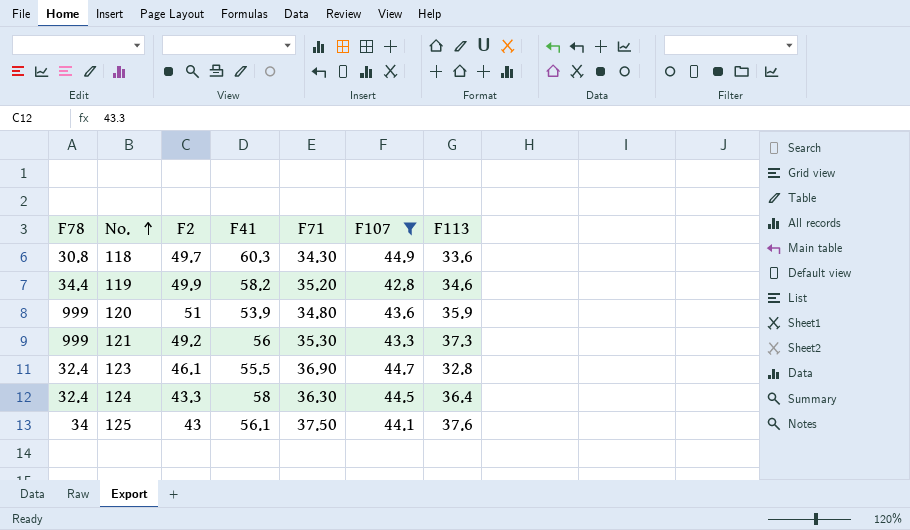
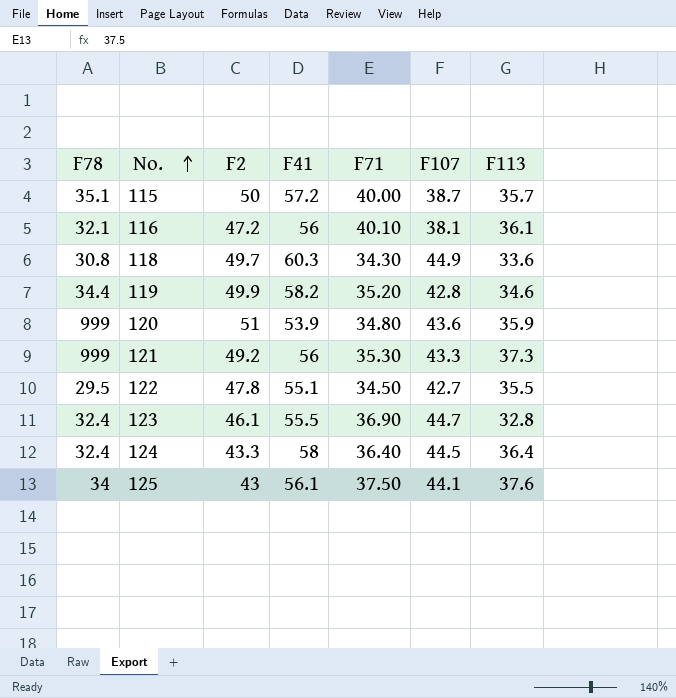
filter: F107 >= 42.8 -> none
124 | F71: 36.30 -> 36.40

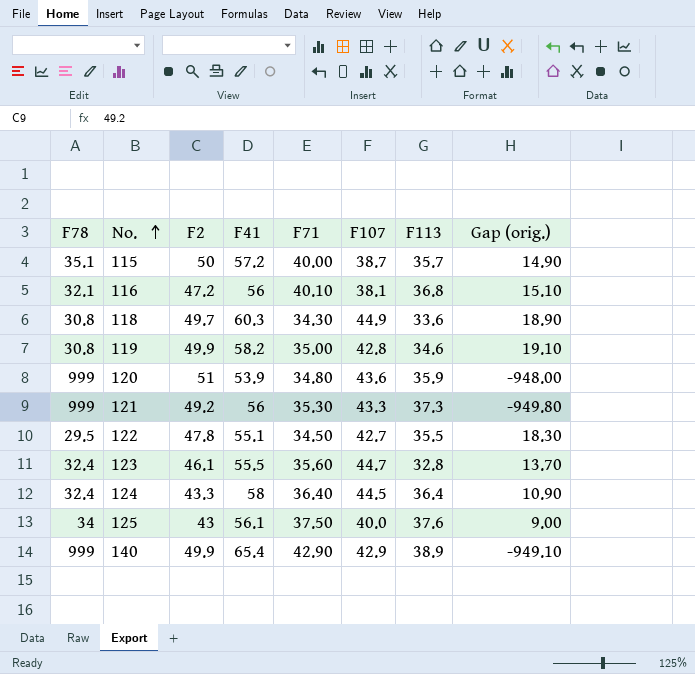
column Gap (orig.) | formula: none -> [F2] - [F78]
116 | F113: 36.1 -> 36.8
119 | F78: 34.4 -> 30.8
119 | F71: 35.20 -> 35.00
123 | F71: 36.90 -> 35.60
125 | F107: 44.1 -> 40.0
row 140: none -> 999 | 49.9 | 65.4 | 42.90 | 42.9 | 38.9 | -949.10

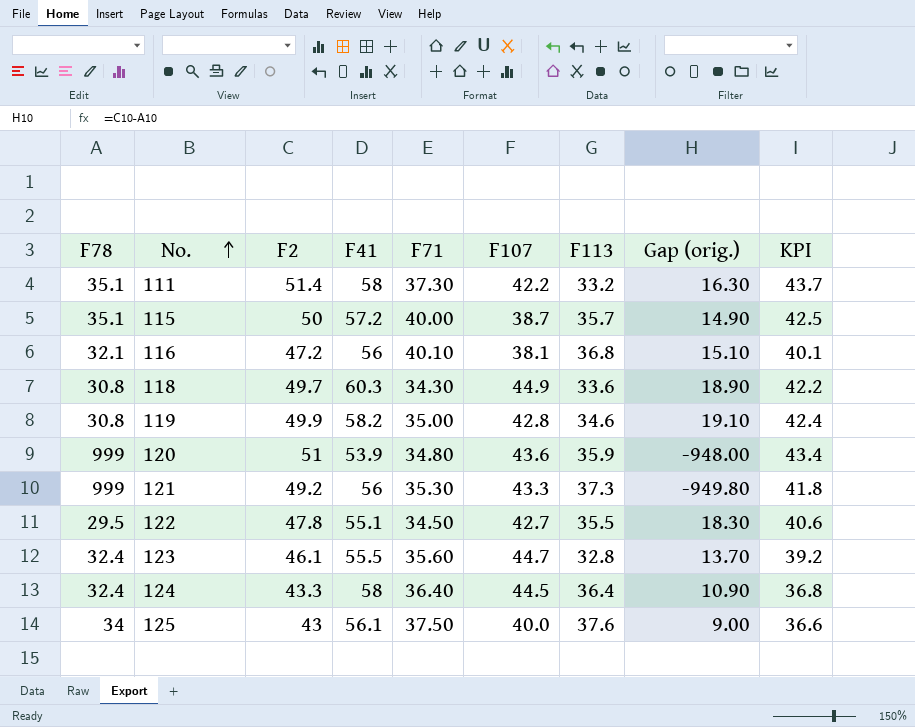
column KPI | formula: none -> [F2] * 0.85
row 140: 999 | 49.9 | 65.4 | 42.90 | 42.9 | 38.9 | -949.10 -> none
row 111: none -> 35.1 | 51.4 | 58 | 37.30 | 42.2 | 33.2 | 16.30 | 43.7

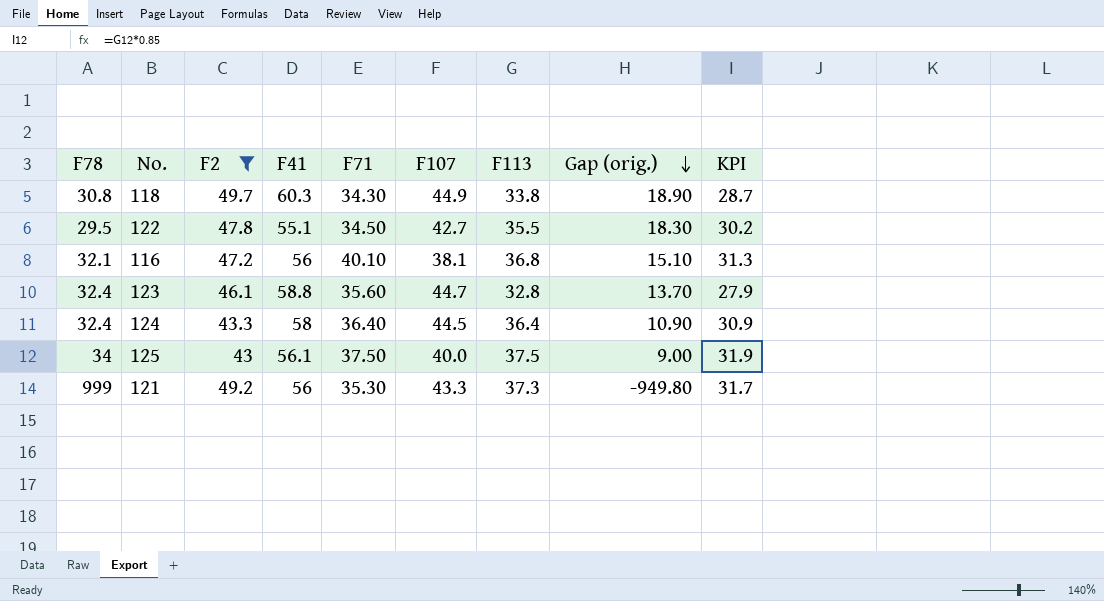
filter: none -> F2 <= 49.7
row order: No. ascending -> Gap (orig.) descending
column KPI | formula: [F2] * 0.85 -> [F113] * 0.85
118 | F113: 33.6 -> 33.8
123 | F41: 55.5 -> 58.8
125 | F113: 37.6 -> 37.5

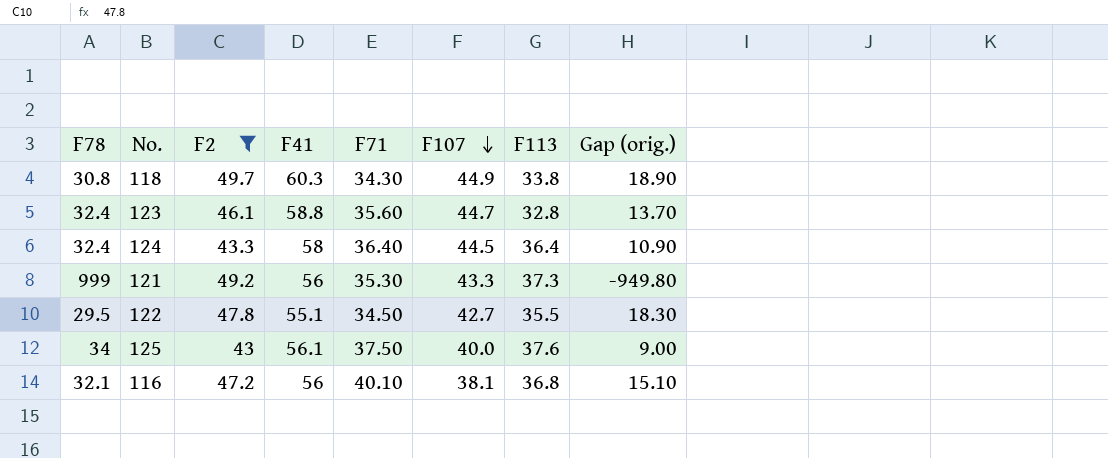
row order: Gap (orig.) descending -> F107 descending
column KPI | formula: [F113] * 0.85 -> none
125 | F113: 37.5 -> 37.6

